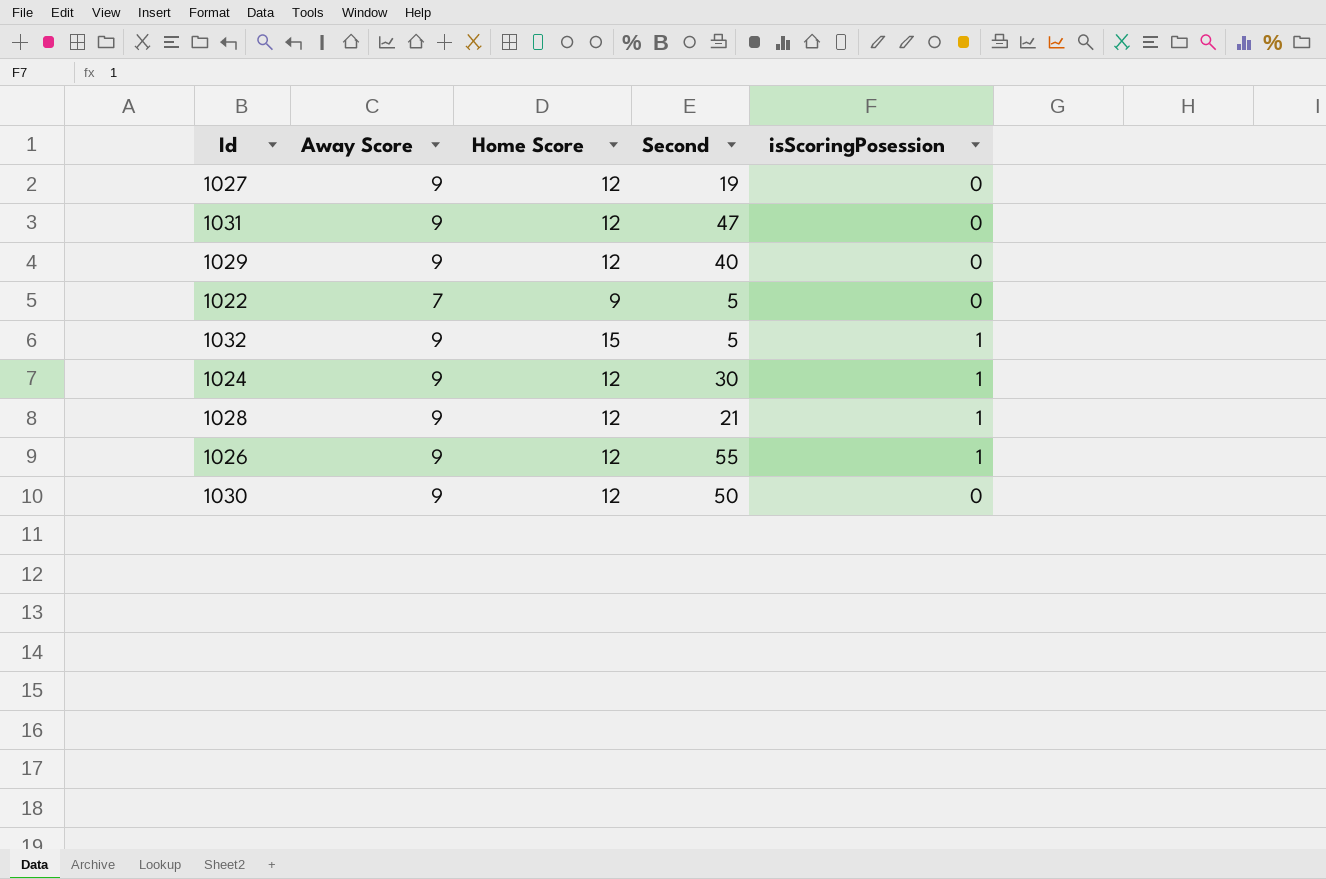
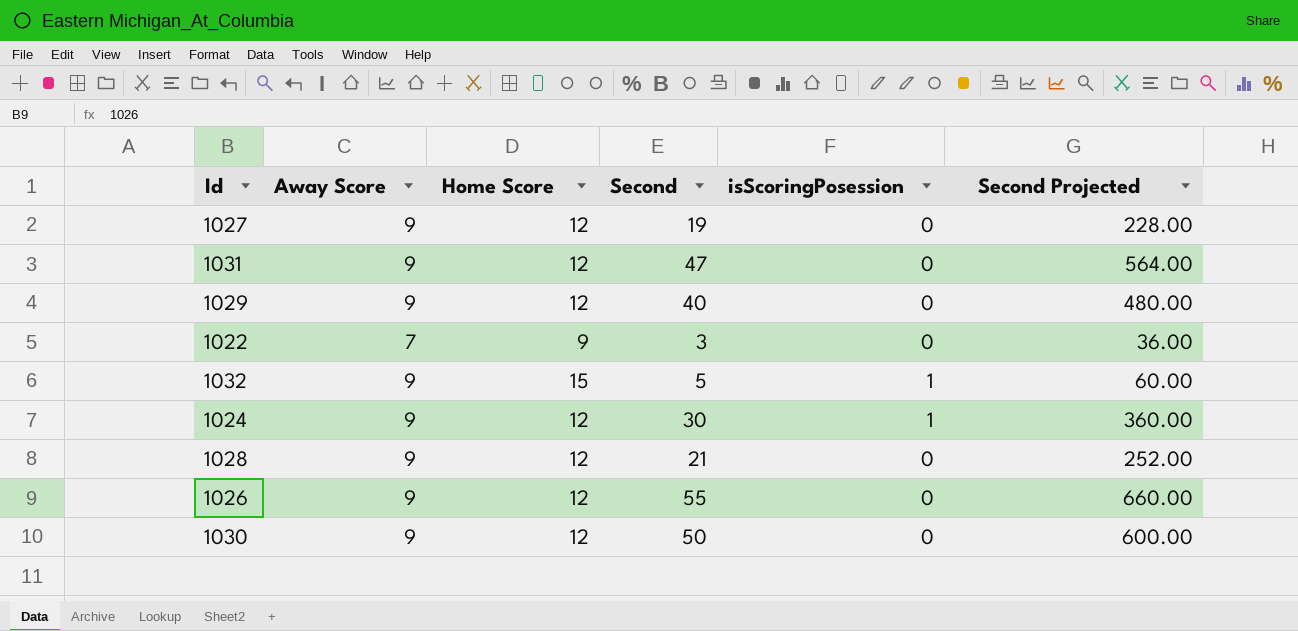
column Second Projected | formula: none -> [Second] * 12
1022 | Second: 5 -> 3
1028 | isScoringPosession: 1 -> 0
1026 | isScoringPosession: 1 -> 0

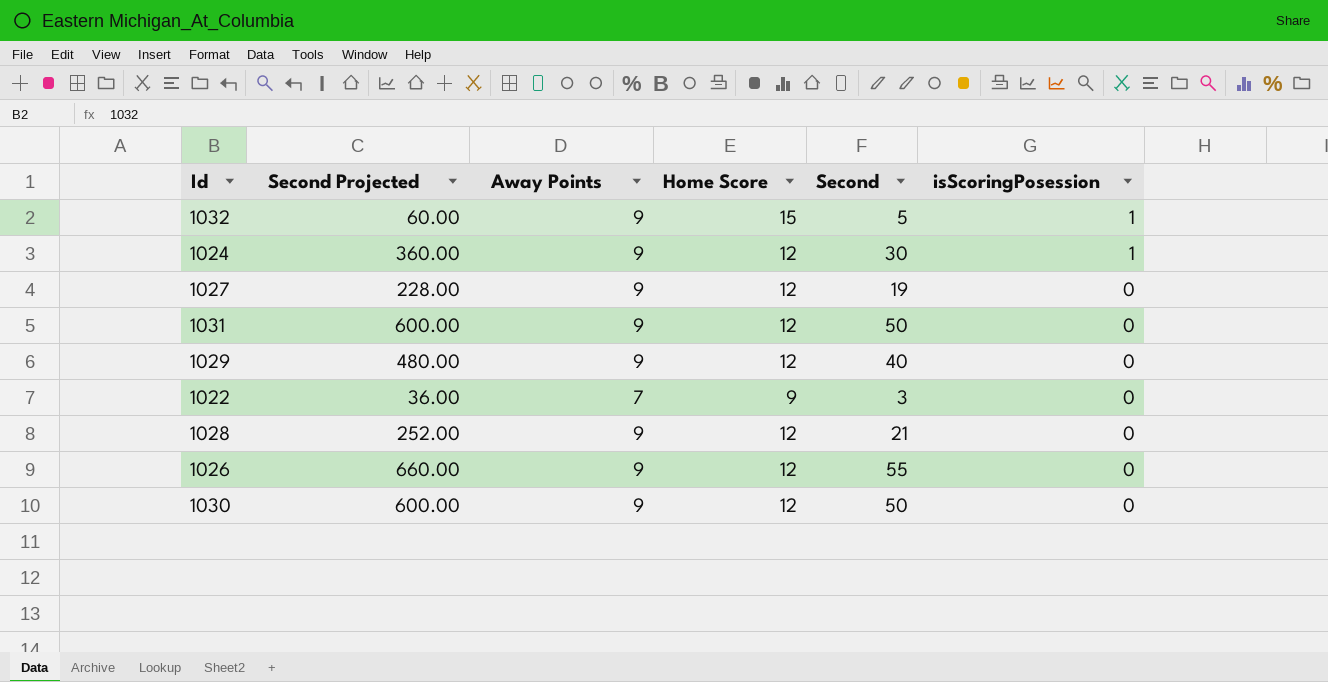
row order: none -> isScoringPosession descending
column Second Projected | position: 6 -> 2
column name: Away Score -> Away Points
1031 | Second Projected: 564.00 -> 600.00
1031 | Second: 47 -> 50

